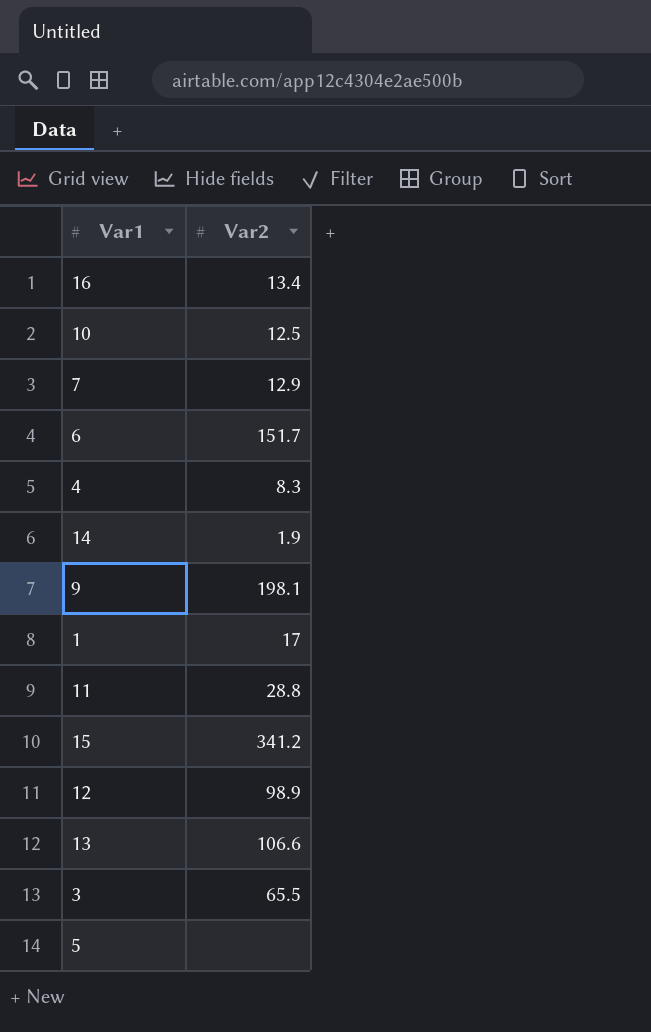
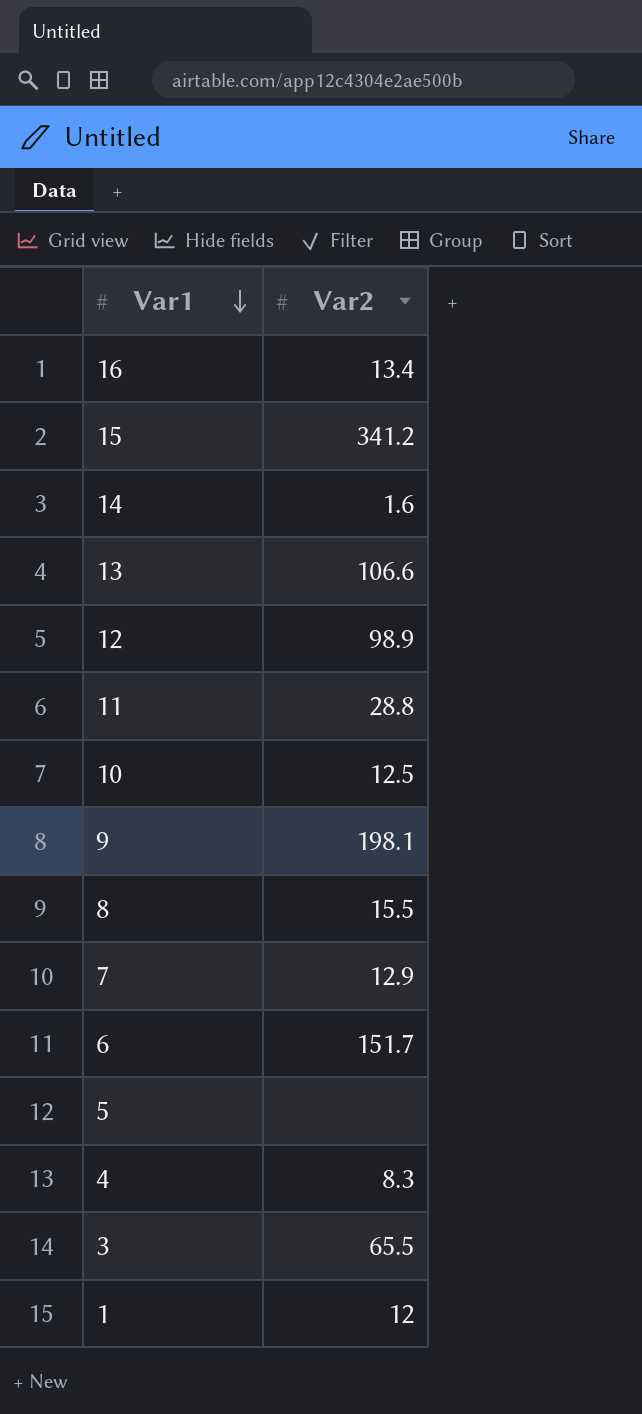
row order: none -> Var1 descending
14 | Var2: 1.9 -> 1.6
row 8: none -> 15.5
1 | Var2: 17 -> 12

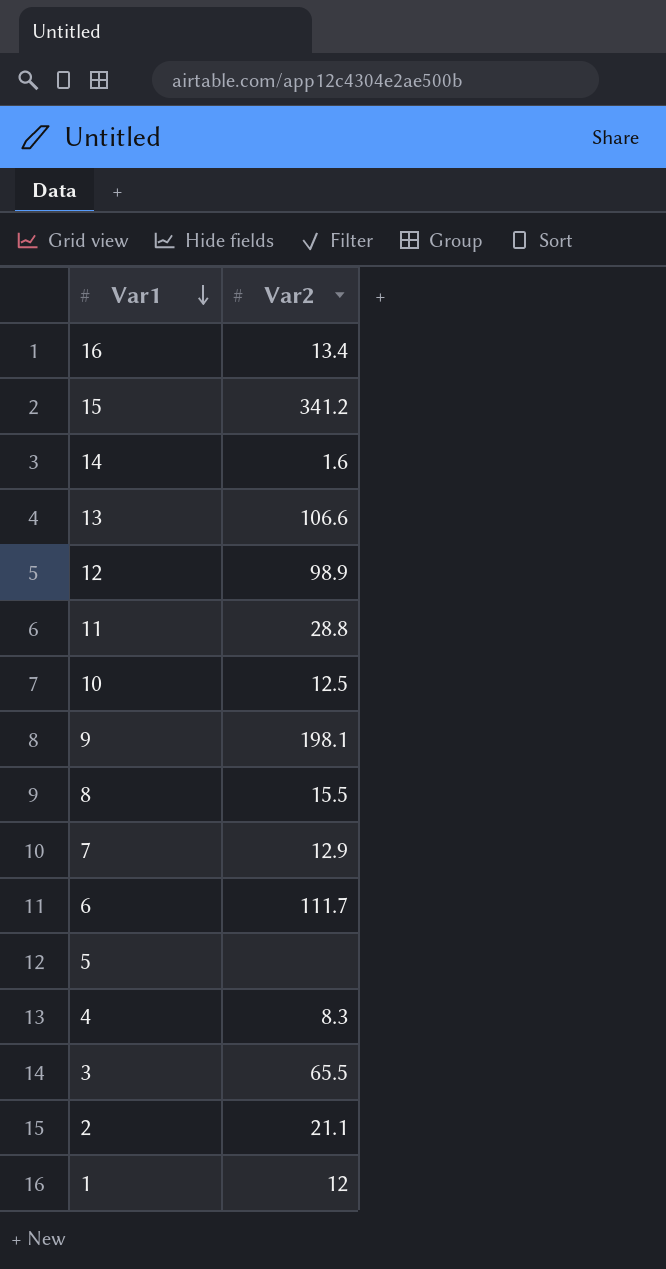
6 | Var2: 151.7 -> 111.7
row 2: none -> 21.1

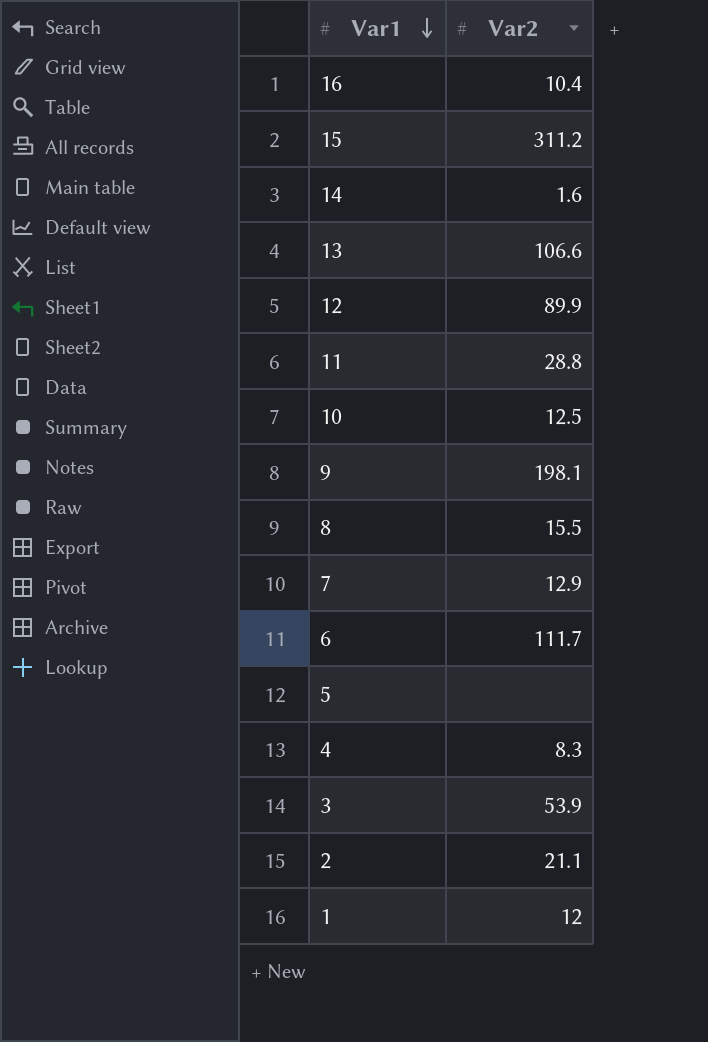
16 | Var2: 13.4 -> 10.4
15 | Var2: 341.2 -> 311.2
12 | Var2: 98.9 -> 89.9
3 | Var2: 65.5 -> 53.9

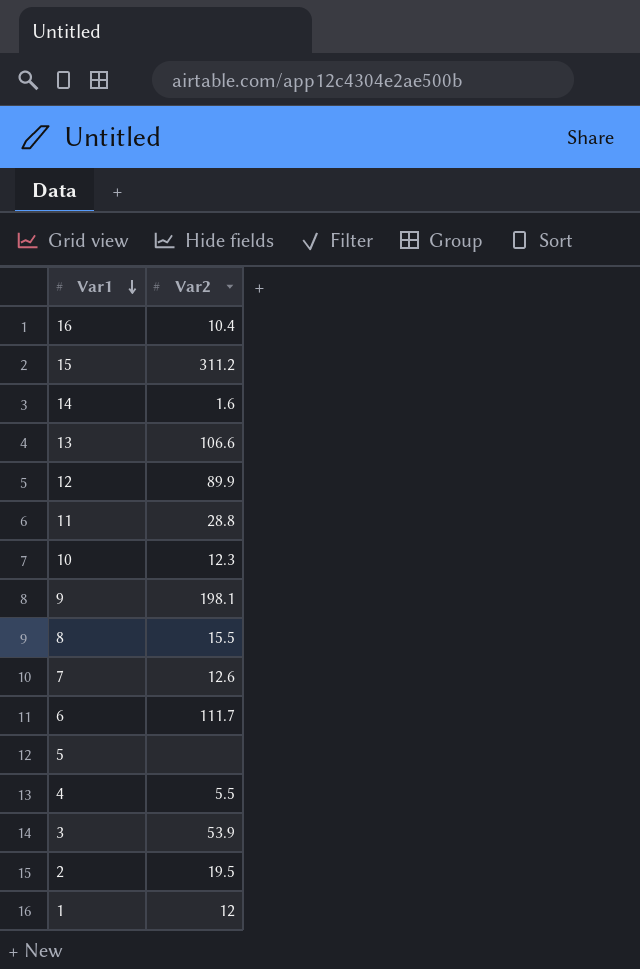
10 | Var2: 12.5 -> 12.3
7 | Var2: 12.9 -> 12.6
4 | Var2: 8.3 -> 5.5
2 | Var2: 21.1 -> 19.5

